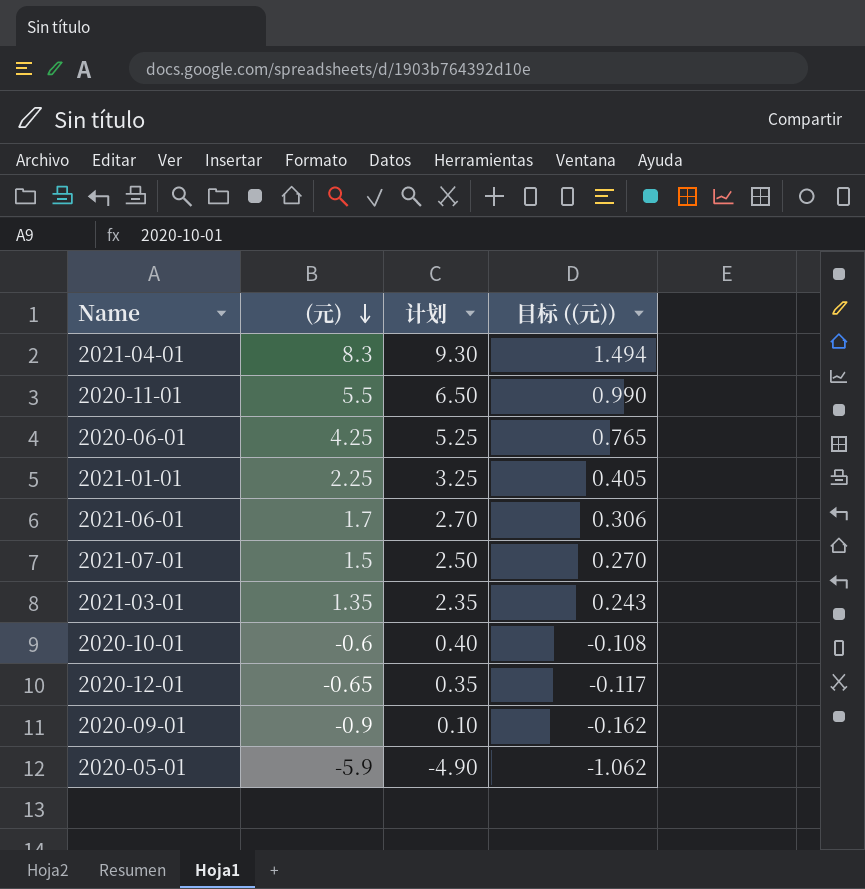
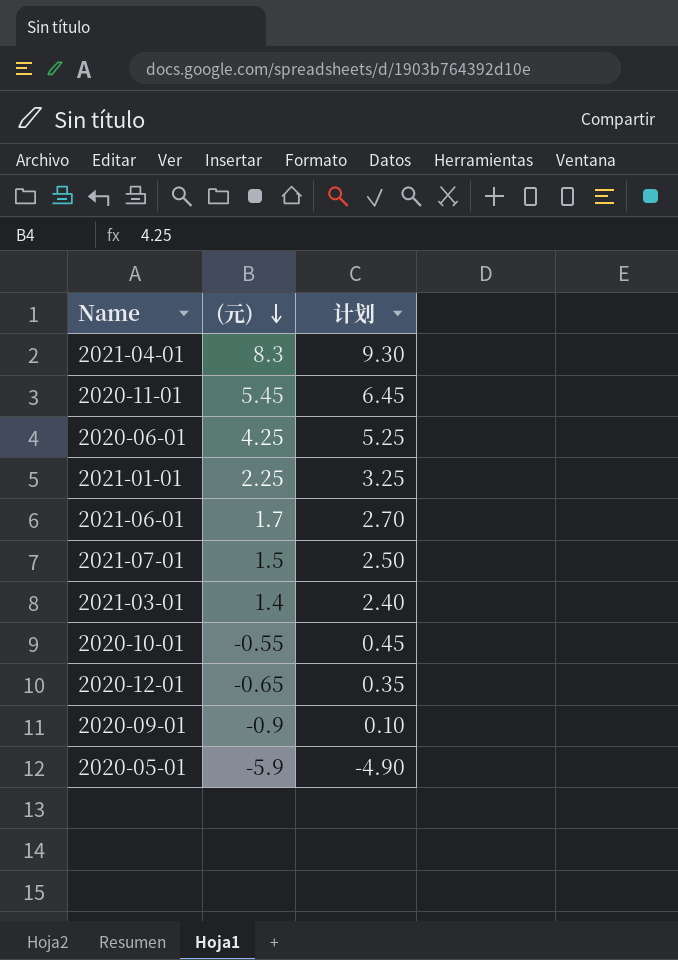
column 目标 ((元)) | formula: [(元)] * 0.18 -> none
2020-11-01 | (元): 5.5 -> 5.45
2020-11-01 | 计划: 6.50 -> 6.45
2021-03-01 | (元): 1.35 -> 1.4
2021-03-01 | 计划: 2.35 -> 2.40
2020-10-01 | (元): -0.6 -> -0.55
2020-10-01 | 计划: 0.40 -> 0.45

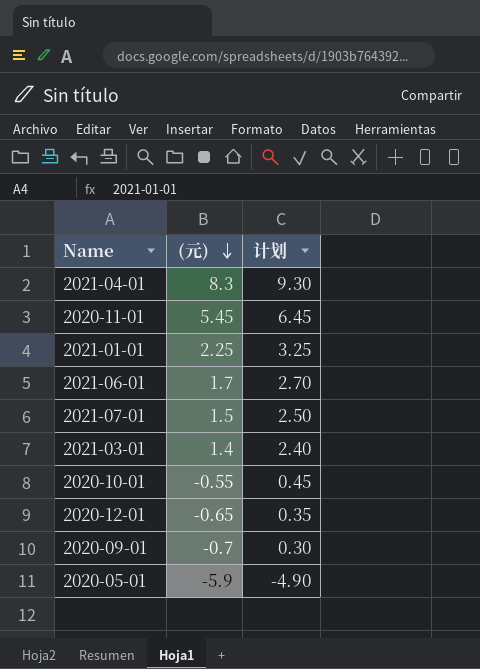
row 2020-06-01: 4.25 | 5.25 -> none
2020-09-01 | (元): -0.9 -> -0.7
2020-09-01 | 计划: 0.10 -> 0.30

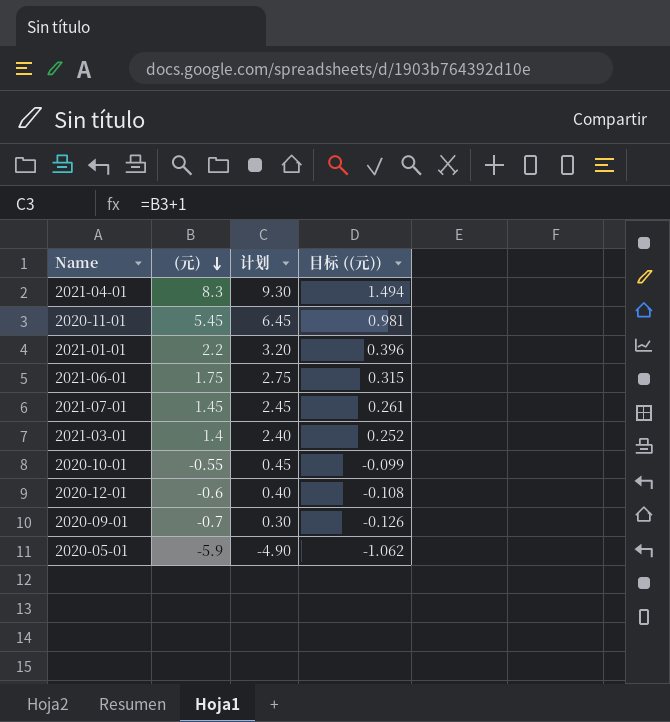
column 目标 ((元)) | formula: none -> [(元)] * 0.18
2021-01-01 | (元): 2.25 -> 2.2
2021-01-01 | 计划: 3.25 -> 3.20
2021-06-01 | (元): 1.7 -> 1.75
2021-06-01 | 计划: 2.70 -> 2.75
2021-07-01 | (元): 1.5 -> 1.45
2021-07-01 | 计划: 2.50 -> 2.45
2020-12-01 | (元): -0.65 -> -0.6
2020-12-01 | 计划: 0.35 -> 0.40

